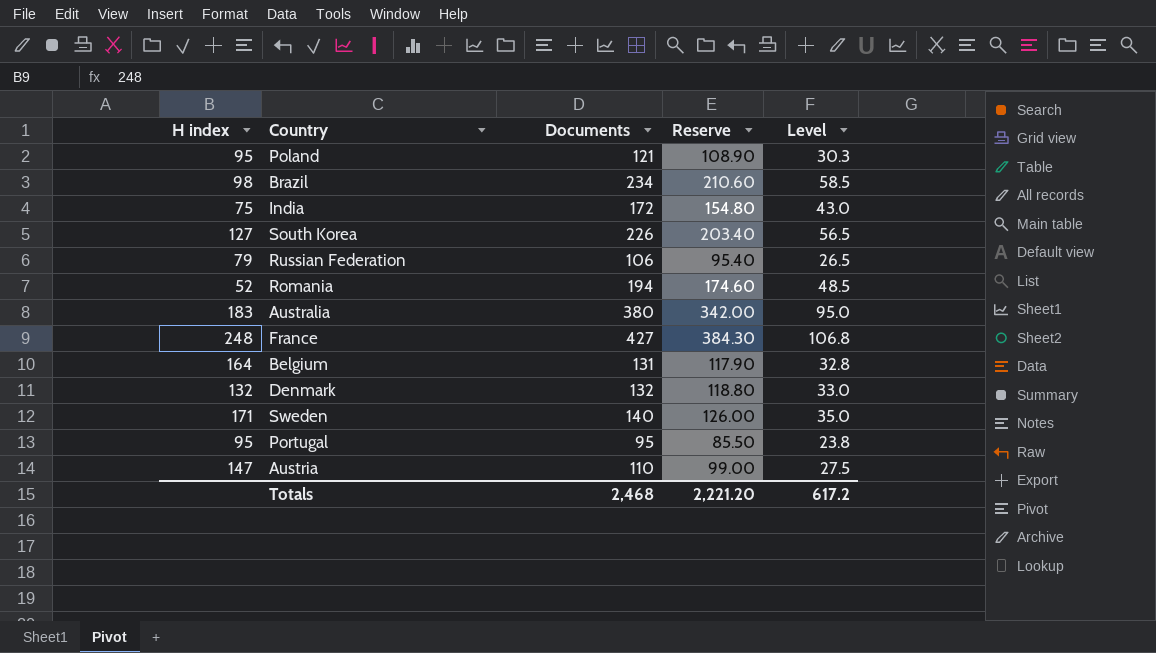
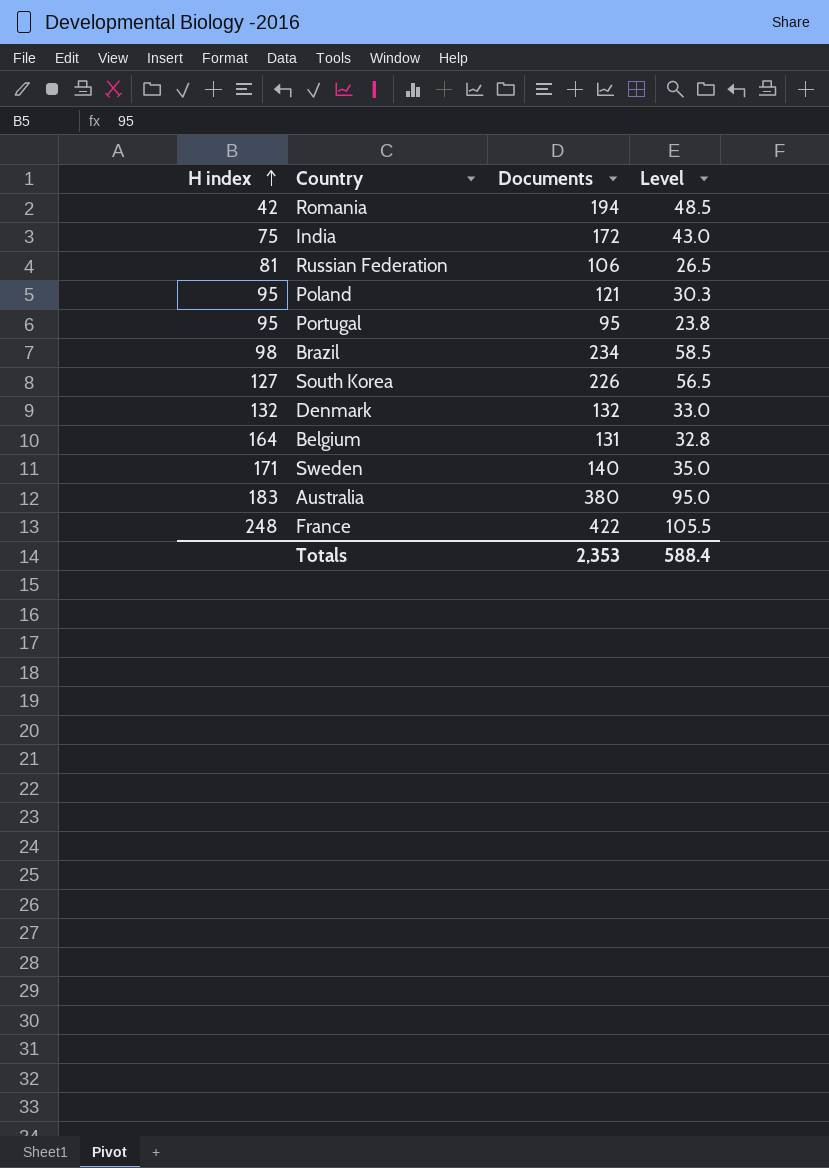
row order: none -> H index ascending
column Reserve | formula: [Documents] * 0.9 -> none
row Austria: 147 | 110 | 99.00 | 27.5 -> none
Romania | H index: 52 -> 42
Russian Federation | H index: 79 -> 81
France | Documents: 427 -> 422
France | Level: 106.8 -> 105.5
Totals | Documents: 2,468 -> 2,353
Totals | Level: 617.2 -> 588.4

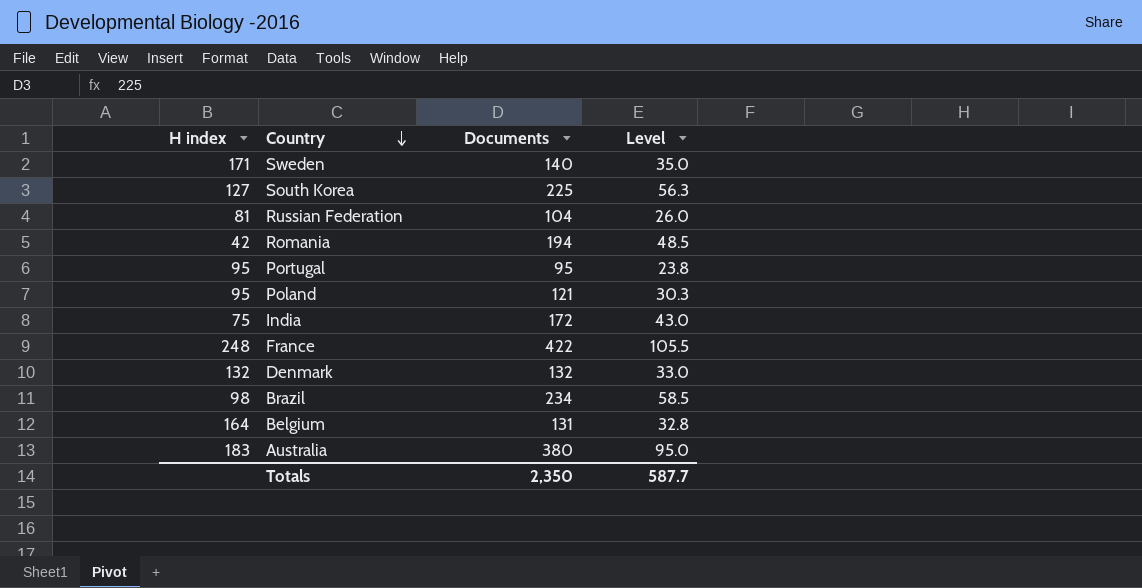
row order: H index ascending -> Country descending
South Korea | Documents: 226 -> 225
South Korea | Level: 56.5 -> 56.3
Russian Federation | Documents: 106 -> 104
Russian Federation | Level: 26.5 -> 26.0
Totals | Documents: 2,353 -> 2,350
Totals | Level: 588.4 -> 587.7

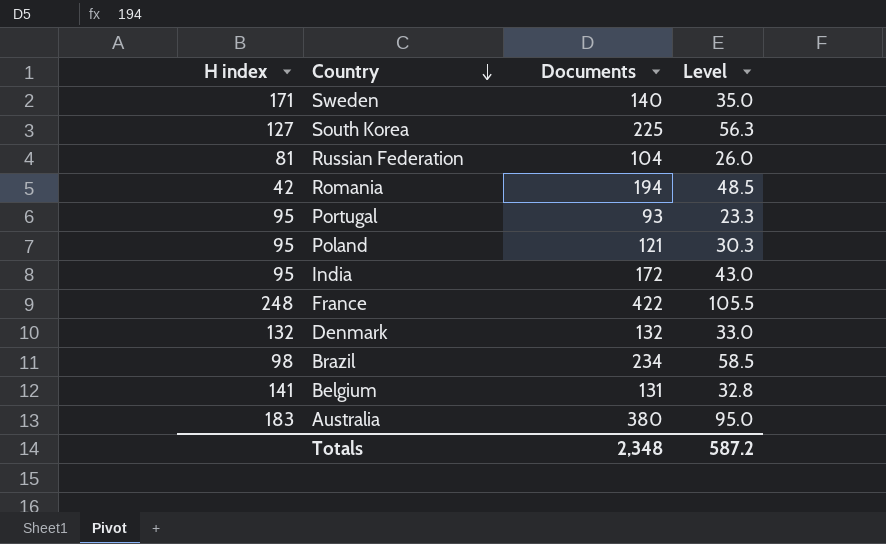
Portugal | Documents: 95 -> 93
Portugal | Level: 23.8 -> 23.3
India | H index: 75 -> 95
Belgium | H index: 164 -> 141
Totals | Documents: 2,350 -> 2,348
Totals | Level: 587.7 -> 587.2

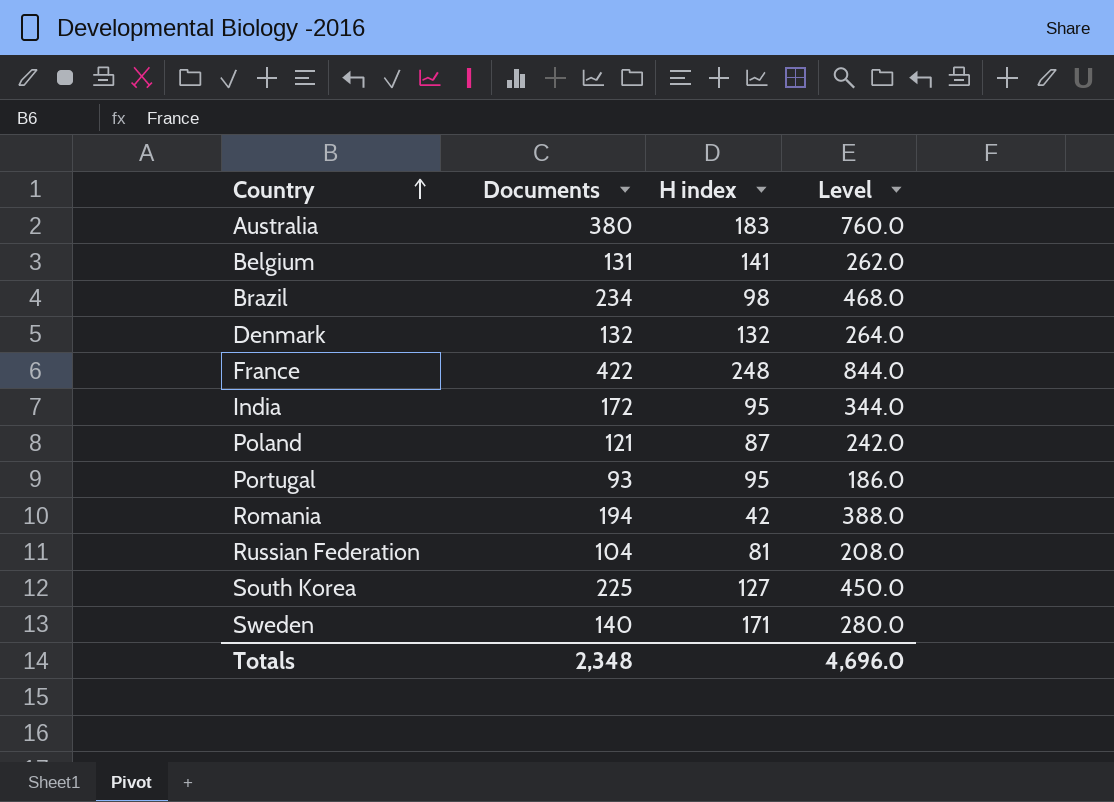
row order: Country descending -> Country ascending
column H index | position: 1 -> 3
column Level | formula: [Documents] * 0.25 -> [Documents] * 2
Poland | H index: 95 -> 87
Totals | Level: 587.2 -> 4,696.0

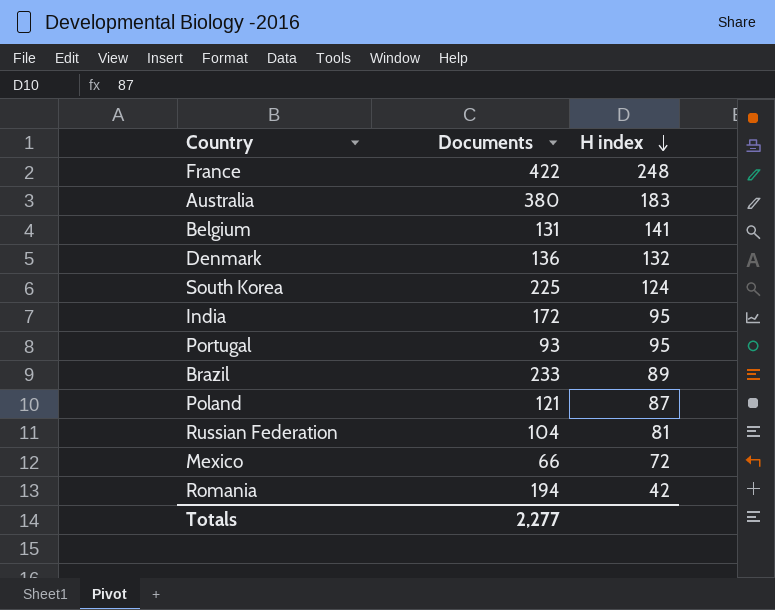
row order: Country ascending -> H index descending
column Level | formula: [Documents] * 2 -> none
row Sweden: 140 | 171 | 280.0 -> none
Denmark | Documents: 132 -> 136
South Korea | H index: 127 -> 124
Brazil | Documents: 234 -> 233
Brazil | H index: 98 -> 89
row Mexico: none -> 66 | 72
Totals | Documents: 2,348 -> 2,277

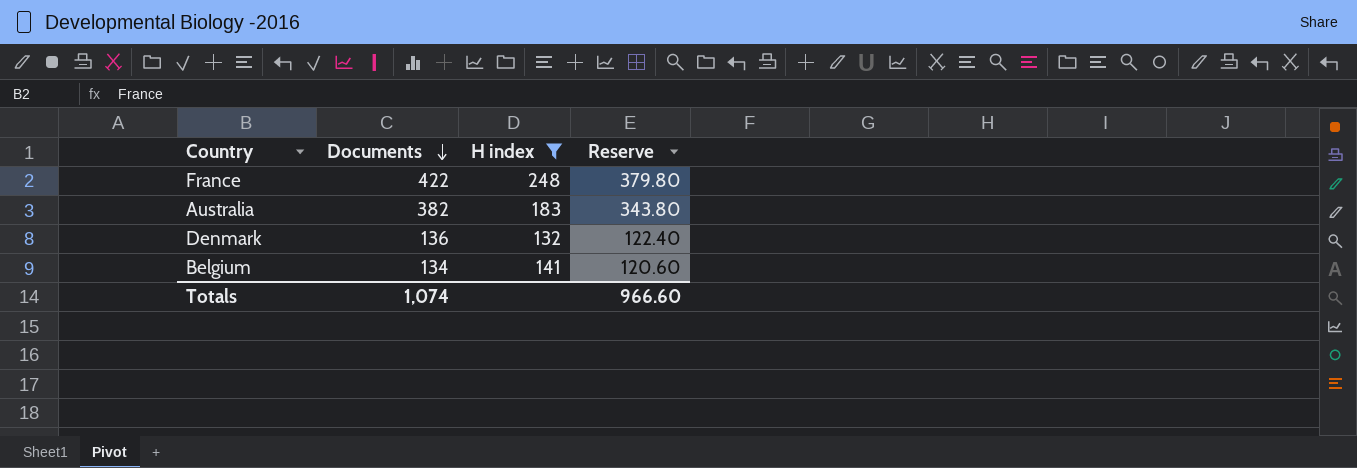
filter: none -> H index >= 132
row order: H index descending -> Documents descending
column Reserve | formula: none -> [Documents] * 0.9
Australia | Documents: 380 -> 382
Belgium | Documents: 131 -> 134
Totals | Documents: 2,277 -> 1,074

